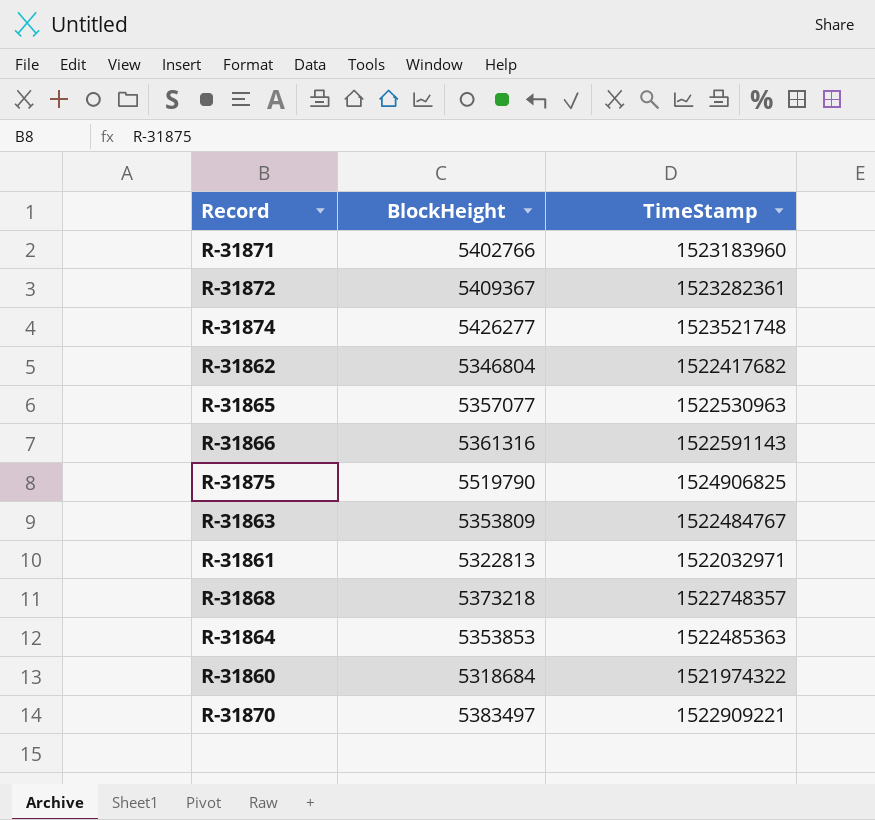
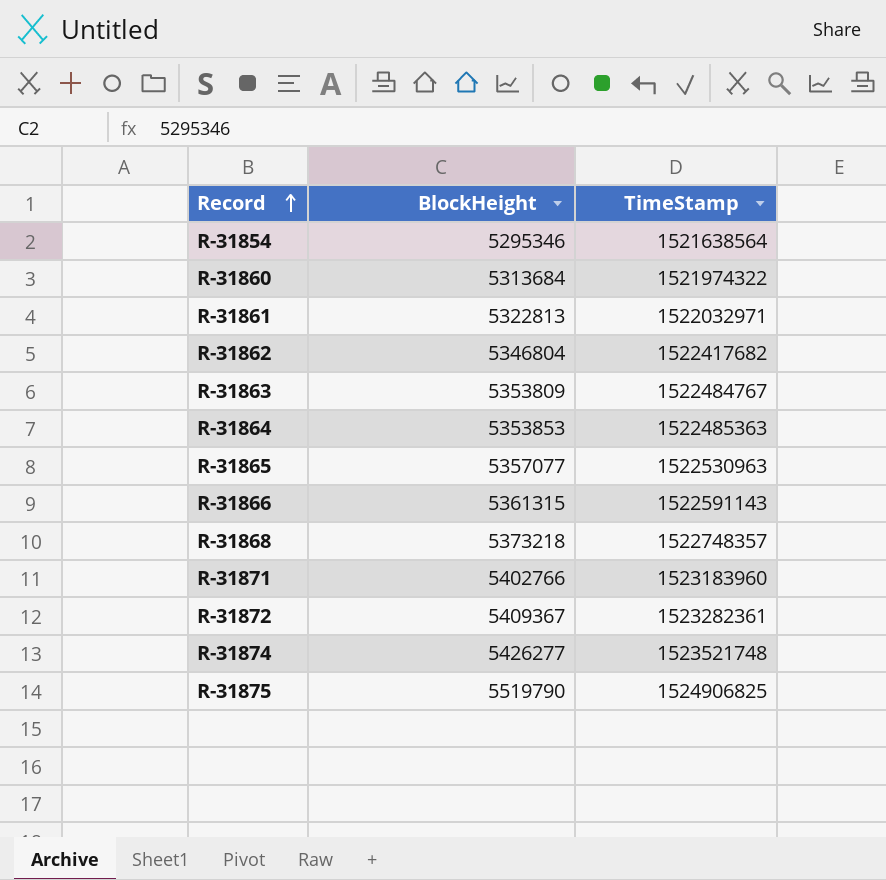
row order: none -> Record ascending
row R-31870: 5383497 | 1522909221 -> none
row R-31854: none -> 5295346 | 1521638564
R-31860 | BlockHeight: 5318684 -> 5313684
R-31866 | BlockHeight: 5361316 -> 5361315

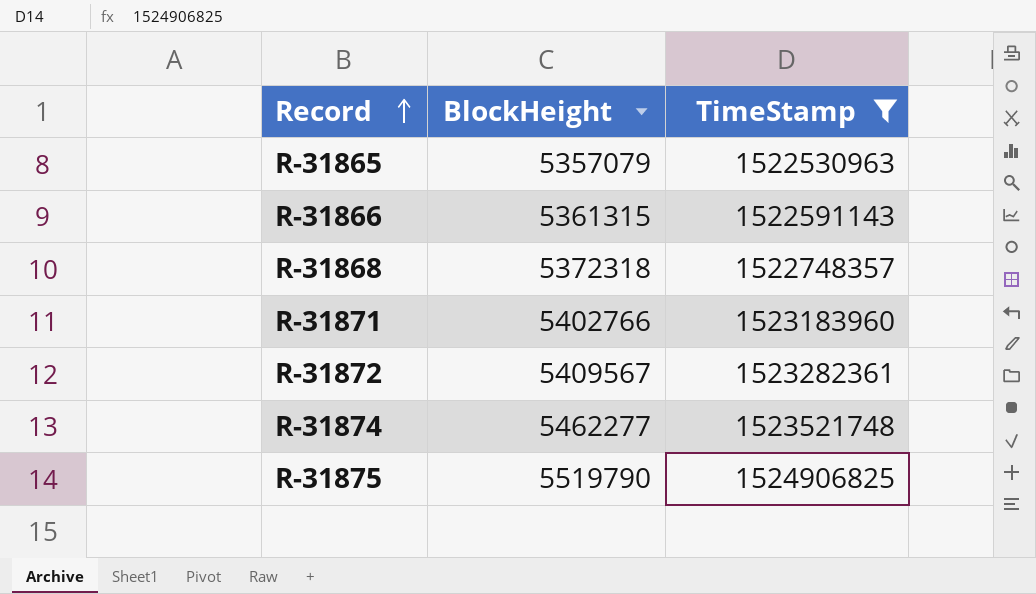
filter: none -> TimeStamp >= 1522530963
R-31865 | BlockHeight: 5357077 -> 5357079
R-31868 | BlockHeight: 5373218 -> 5372318
R-31872 | BlockHeight: 5409367 -> 5409567
R-31874 | BlockHeight: 5426277 -> 5462277

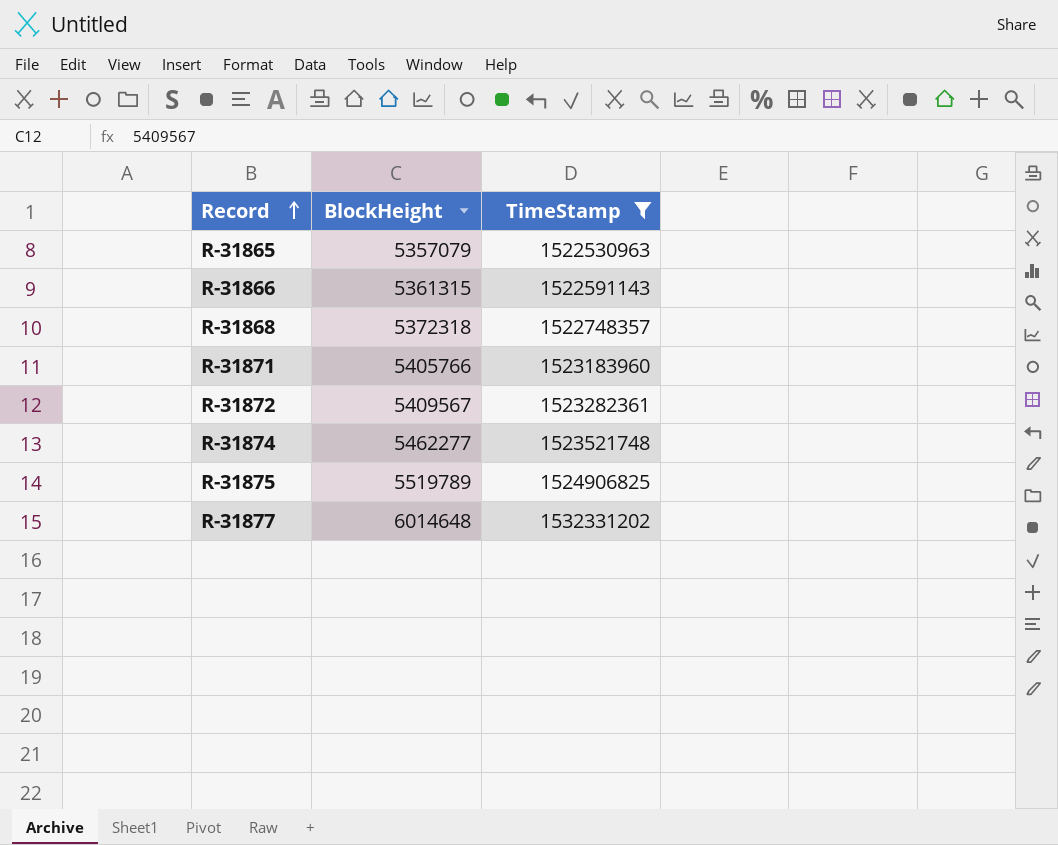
R-31871 | BlockHeight: 5402766 -> 5405766
R-31875 | BlockHeight: 5519790 -> 5519789
row R-31877: none -> 6014648 | 1532331202

